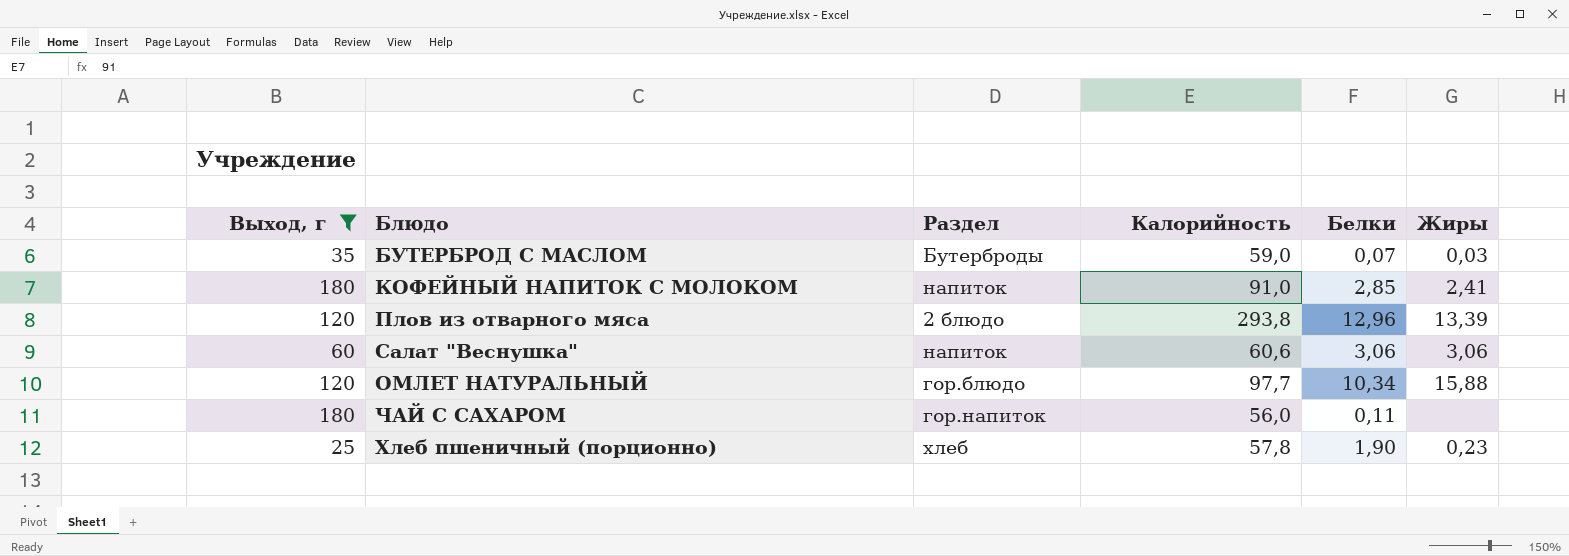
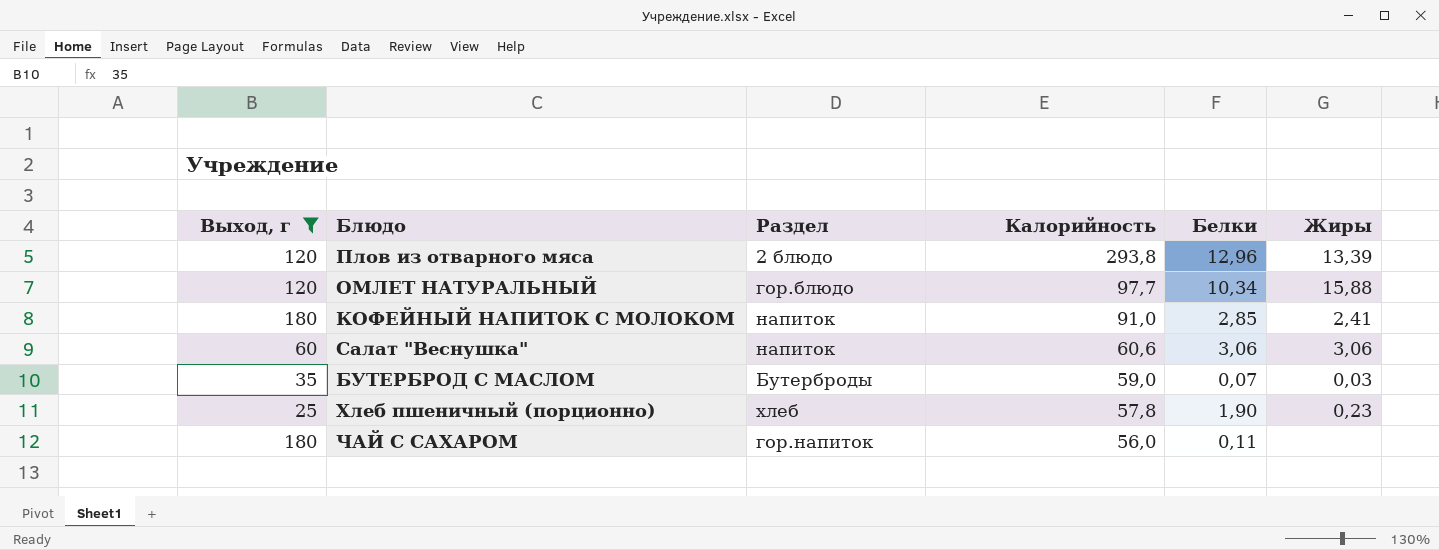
row order: none -> Калорийность descending

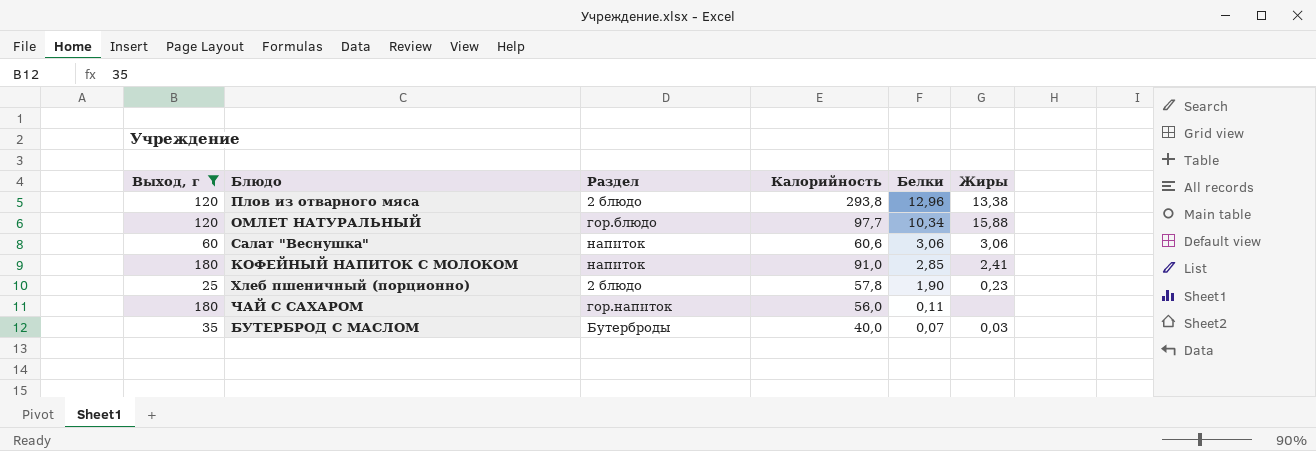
row order: Калорийность descending -> Белки descending
Плов из отварного мяса | Жиры: 13,39 -> 13,38
Хлеб пшеничный (порционно) | Раздел: хлеб -> 2 блюдо
БУТЕРБРОД С МАСЛОМ | Калорийность: 59,0 -> 40,0

